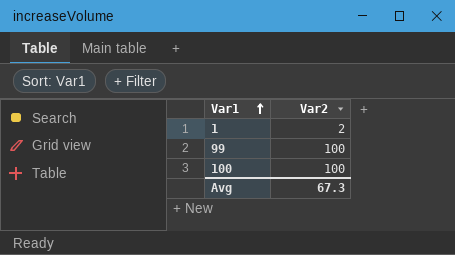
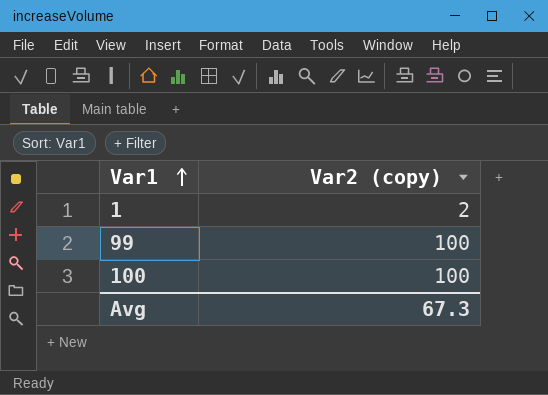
column name: Var2 -> Var2 (copy)

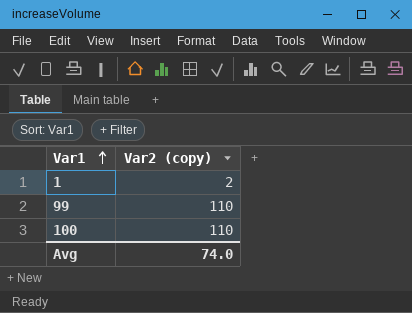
99 | Var2 (copy): 100 -> 110
100 | Var2 (copy): 100 -> 110
Avg | Var2 (copy): 67.3 -> 74.0

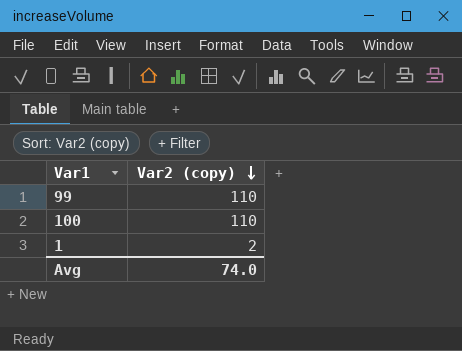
row order: Var1 ascending -> Var2 (copy) descending

